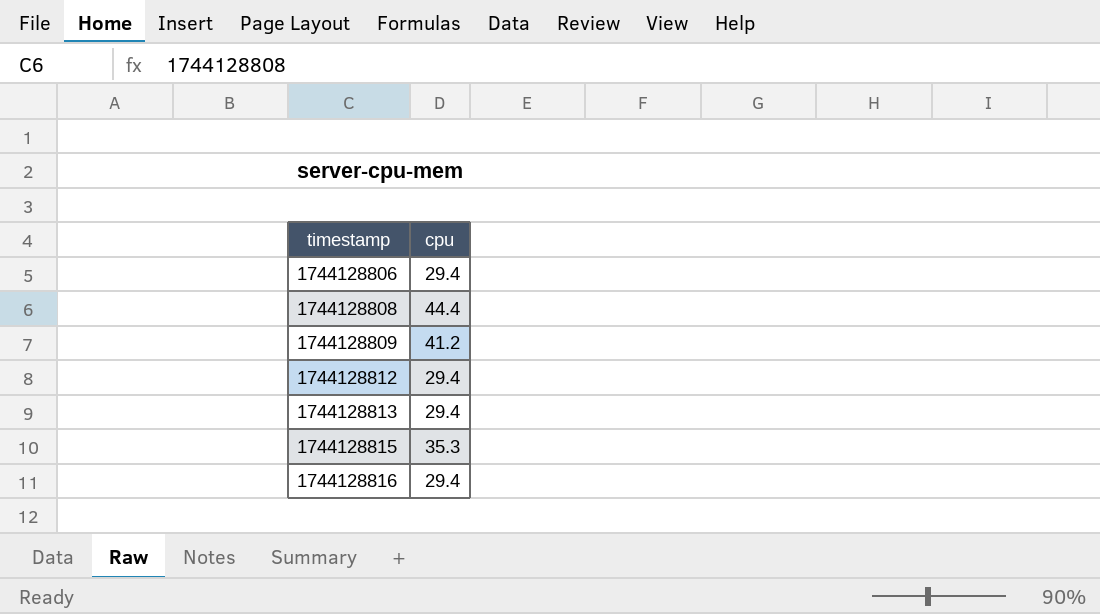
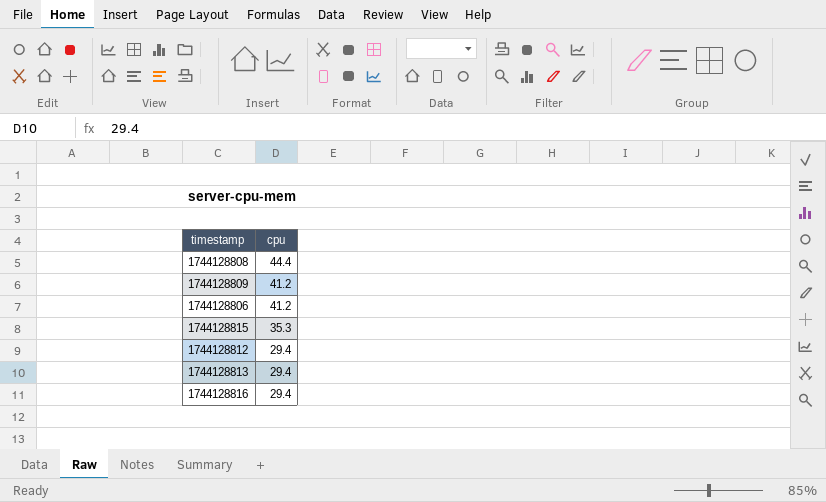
row order: timestamp ascending -> cpu descending
1744128806 | cpu: 29.4 -> 41.2

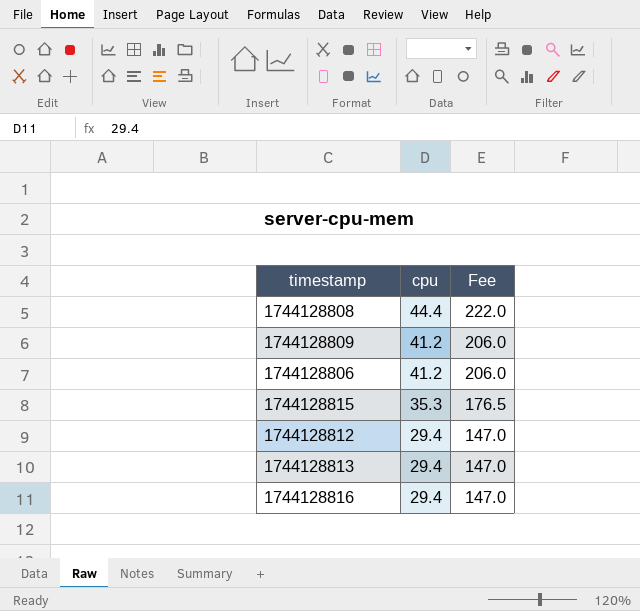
column Fee | formula: none -> [cpu] * 5

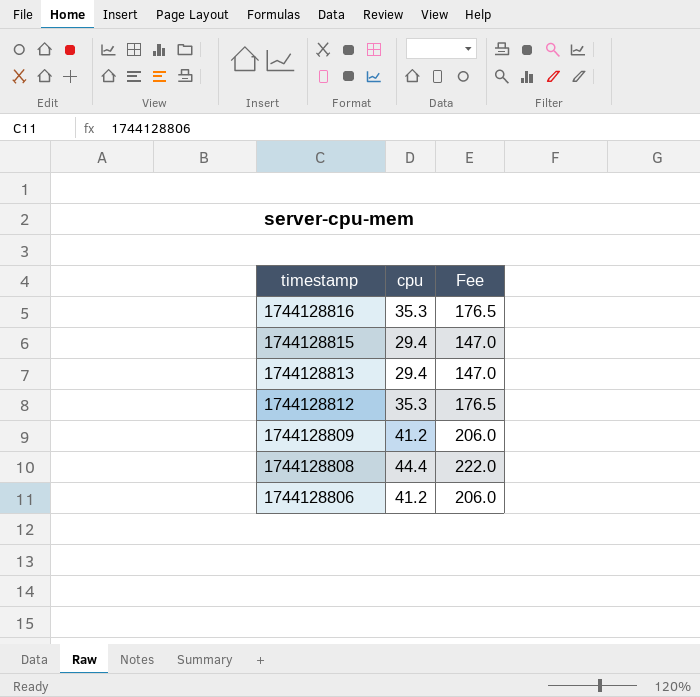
row order: cpu descending -> timestamp descending
1744128816 | cpu: 29.4 -> 35.3
1744128816 | Fee: 147.0 -> 176.5
1744128815 | cpu: 35.3 -> 29.4
1744128815 | Fee: 176.5 -> 147.0
1744128812 | cpu: 29.4 -> 35.3
1744128812 | Fee: 147.0 -> 176.5

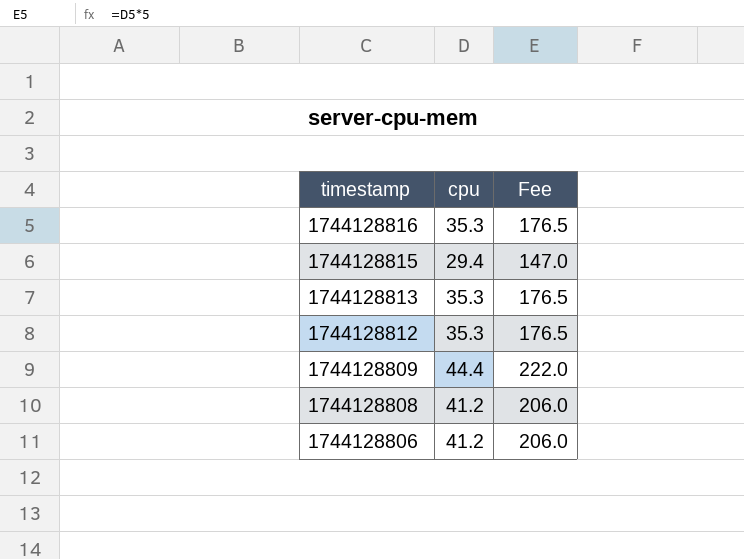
1744128813 | cpu: 29.4 -> 35.3
1744128813 | Fee: 147.0 -> 176.5
1744128809 | cpu: 41.2 -> 44.4
1744128809 | Fee: 206.0 -> 222.0
1744128808 | cpu: 44.4 -> 41.2
1744128808 | Fee: 222.0 -> 206.0

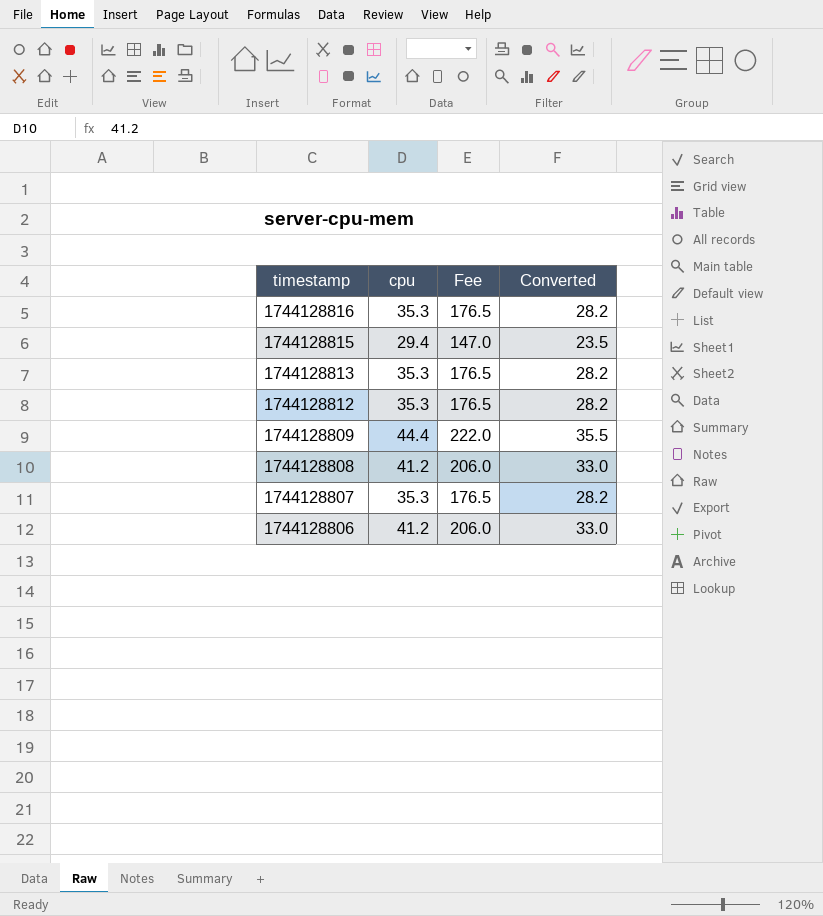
column Converted | formula: none -> [cpu] * 0.8
row 1744128807: none -> 35.3 | 176.5 | 28.2

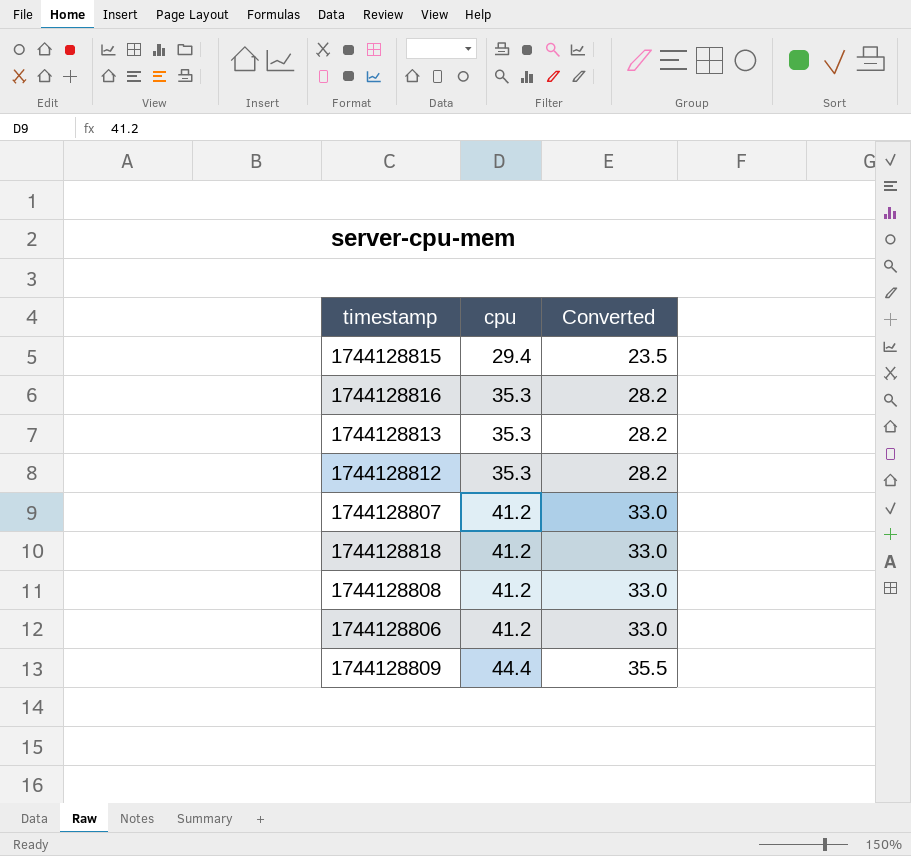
row order: timestamp descending -> cpu ascending
column Fee | formula: [cpu] * 5 -> none
1744128807 | cpu: 35.3 -> 41.2
1744128807 | Converted: 28.2 -> 33.0
row 1744128818: none -> 41.2 | 33.0

